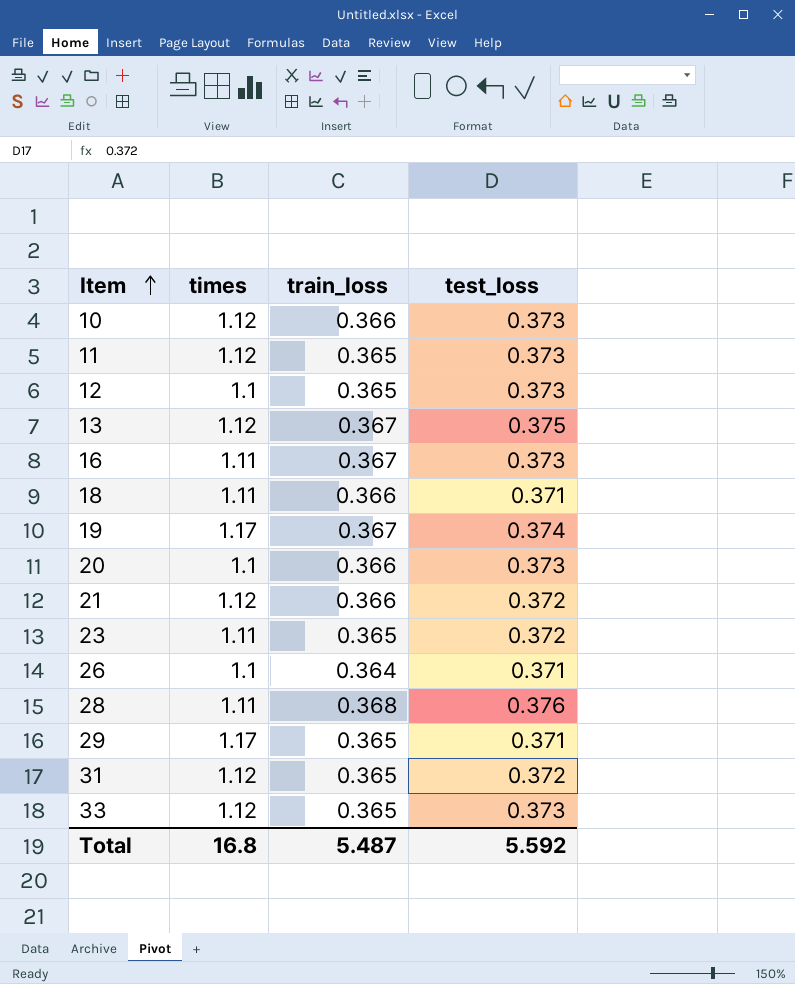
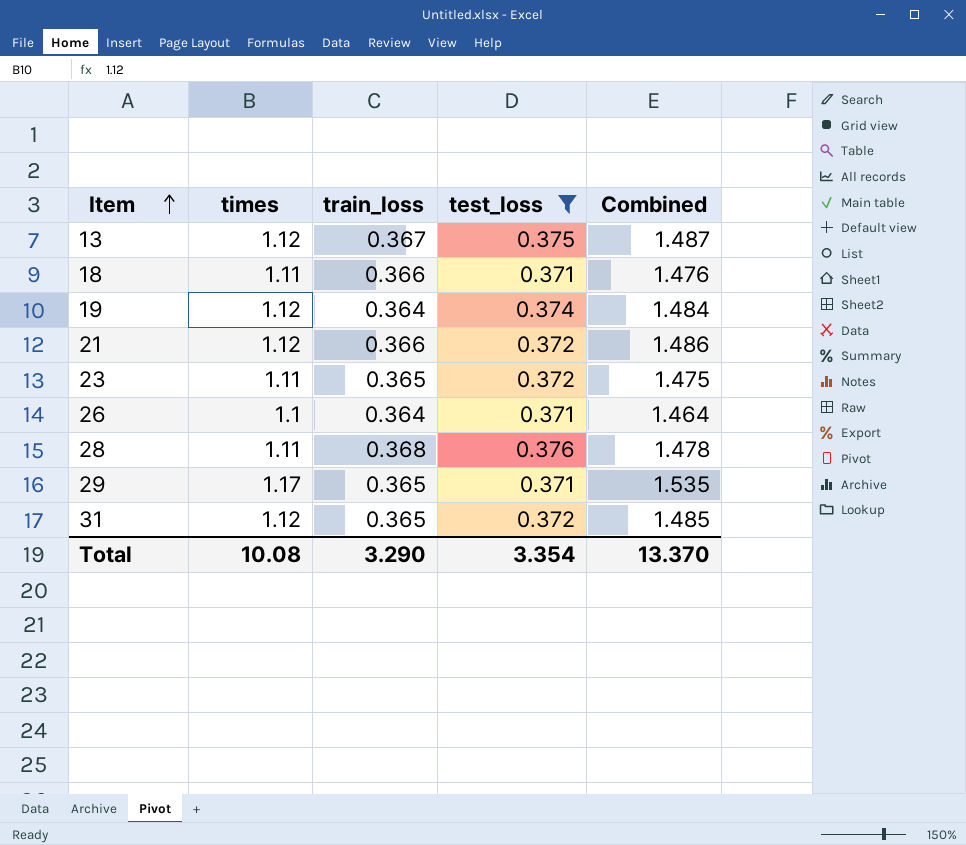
filter: none -> test_loss != 0.373
column Combined | formula: none -> [times] + [train_loss]
19 | times: 1.17 -> 1.12
19 | train_loss: 0.367 -> 0.364
Total | times: 16.8 -> 10.08
Total | train_loss: 5.487 -> 3.290
Total | test_loss: 5.592 -> 3.354

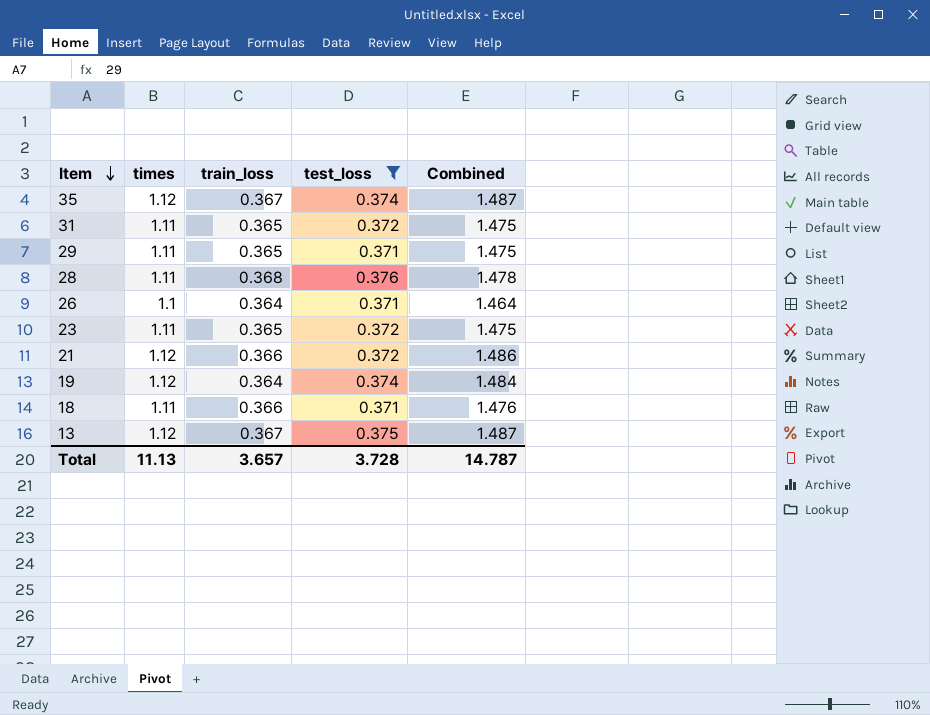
row order: Item ascending -> Item descending
row 35: none -> 1.12 | 0.367 | 0.374 | 1.487
31 | times: 1.12 -> 1.11
31 | Combined: 1.485 -> 1.475
29 | times: 1.17 -> 1.11
29 | Combined: 1.535 -> 1.475
Total | times: 10.08 -> 11.13
Total | train_loss: 3.290 -> 3.657
Total | test_loss: 3.354 -> 3.728
Total | Combined: 13.370 -> 14.787

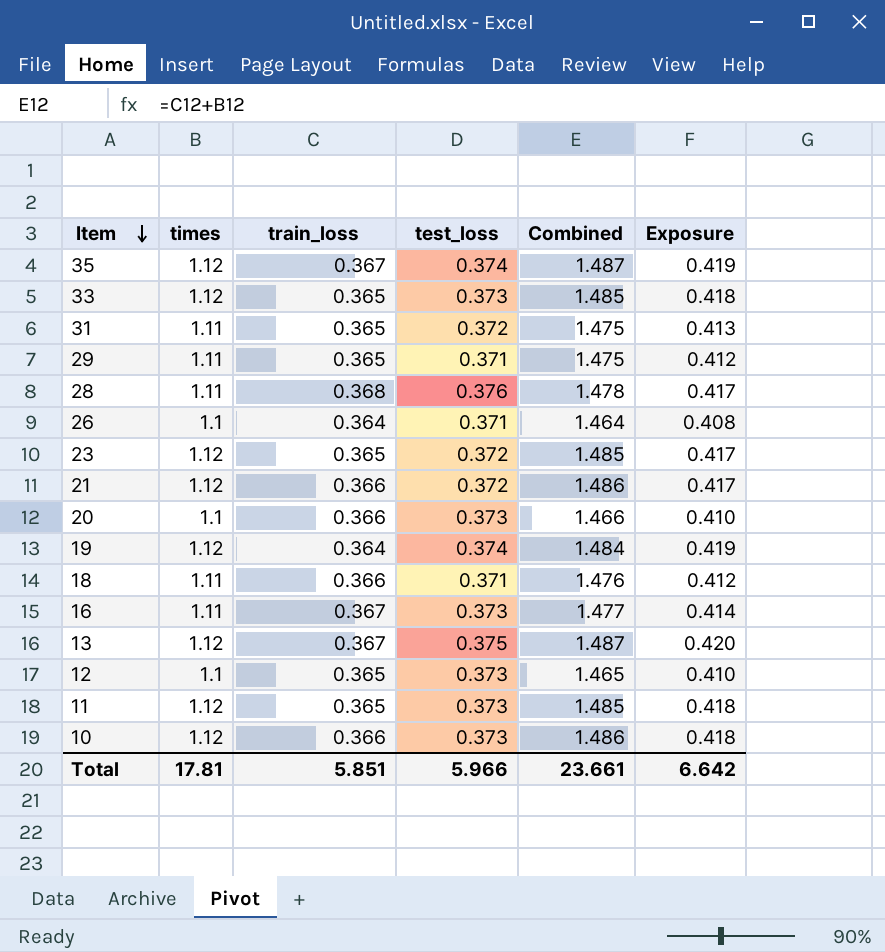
filter: test_loss != 0.373 -> none
column Exposure | formula: none -> [times] * [test_loss]
23 | times: 1.11 -> 1.12
23 | Combined: 1.475 -> 1.485
Total | times: 11.13 -> 17.81
Total | train_loss: 3.657 -> 5.851
Total | test_loss: 3.728 -> 5.966
Total | Combined: 14.787 -> 23.661

